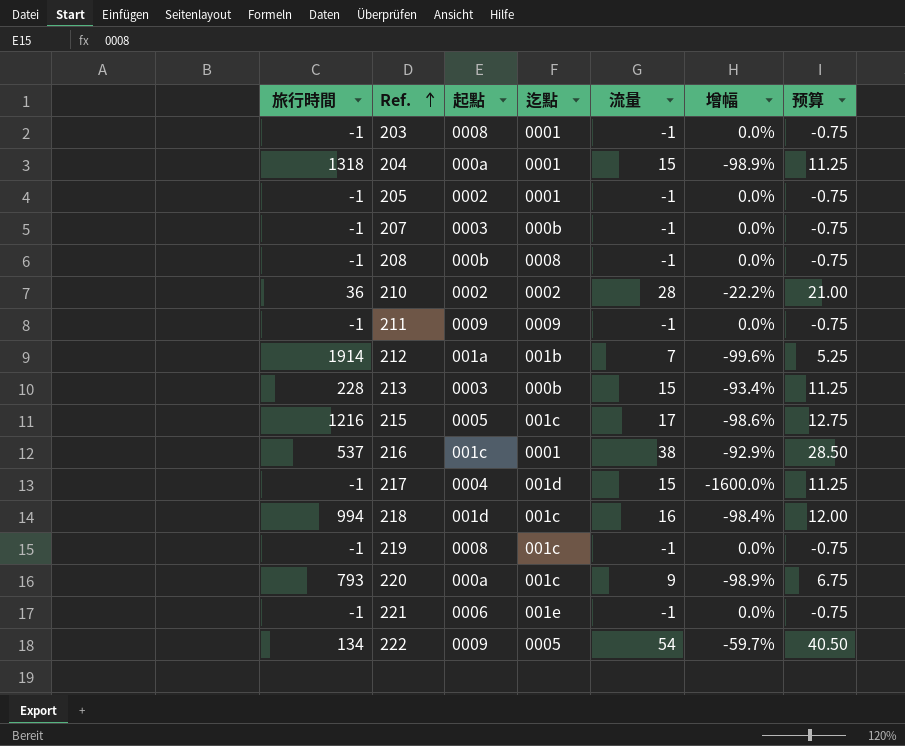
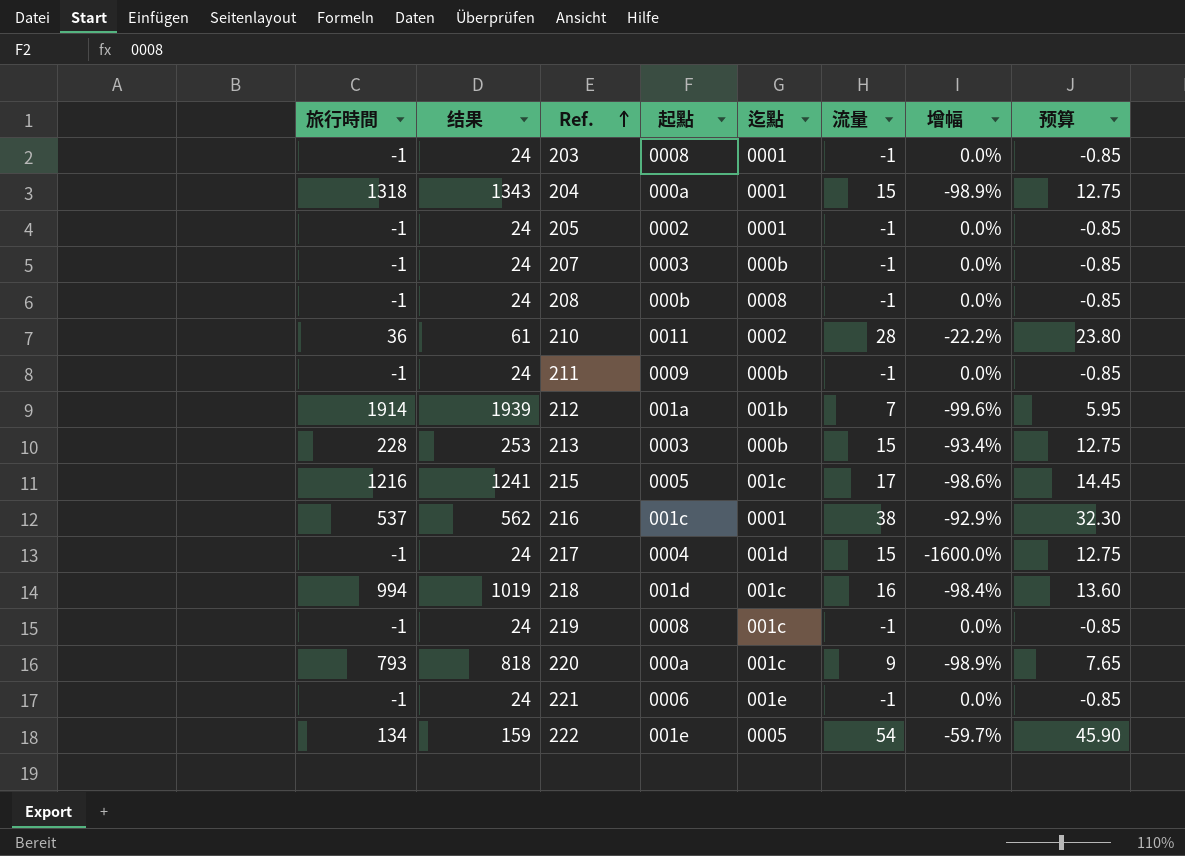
column 结果 | formula: none -> [旅行時間] + 25
column 预算 | formula: [流量] * 0.75 -> [流量] * 0.85
210 | 起點: 0002 -> 0011
211 | 迄點: 0009 -> 000b
222 | 起點: 0009 -> 001e

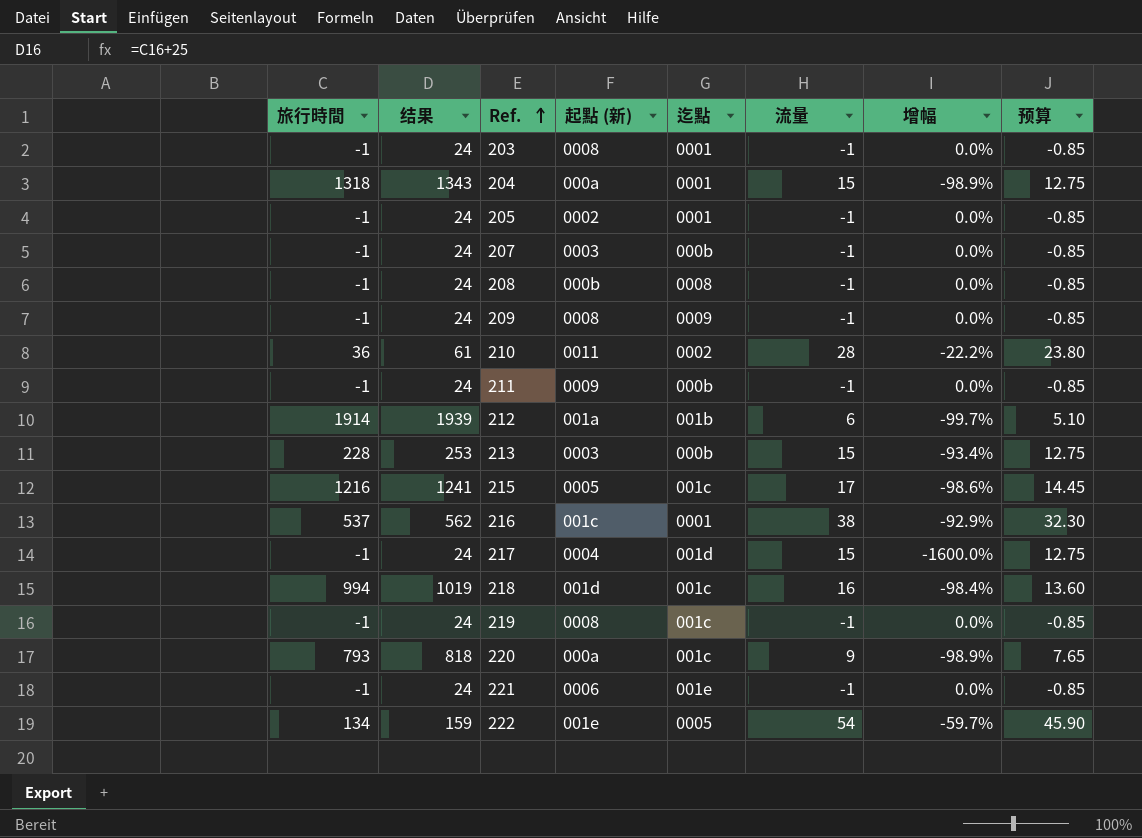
column name: 起點 -> 起點 (新)
row 209: none -> -1 | 24 | 0008 | 0009 | -1 | 0.0% | -0.85
212 | 流量: 7 -> 6
212 | 增幅: -99.6% -> -99.7%
212 | 预算: 5.95 -> 5.10

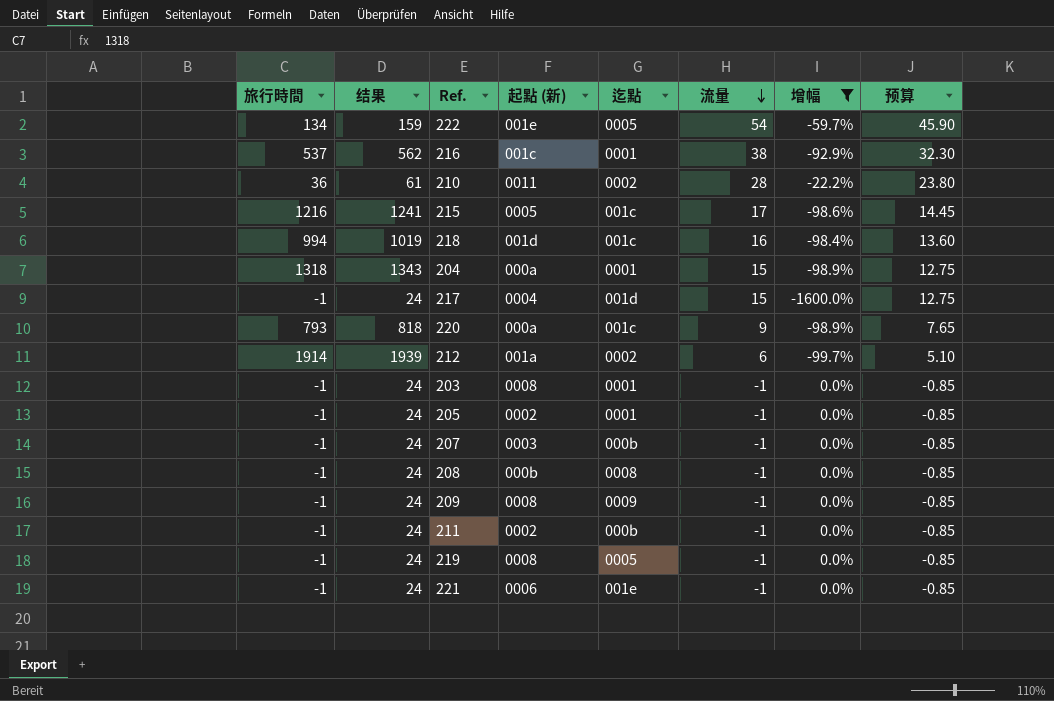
filter: none -> 增幅 != -93.4%
row order: Ref. ascending -> 流量 descending
212 | 迄點: 001b -> 0002
211 | 起點 (新): 0009 -> 0002
219 | 迄點: 001c -> 0005

